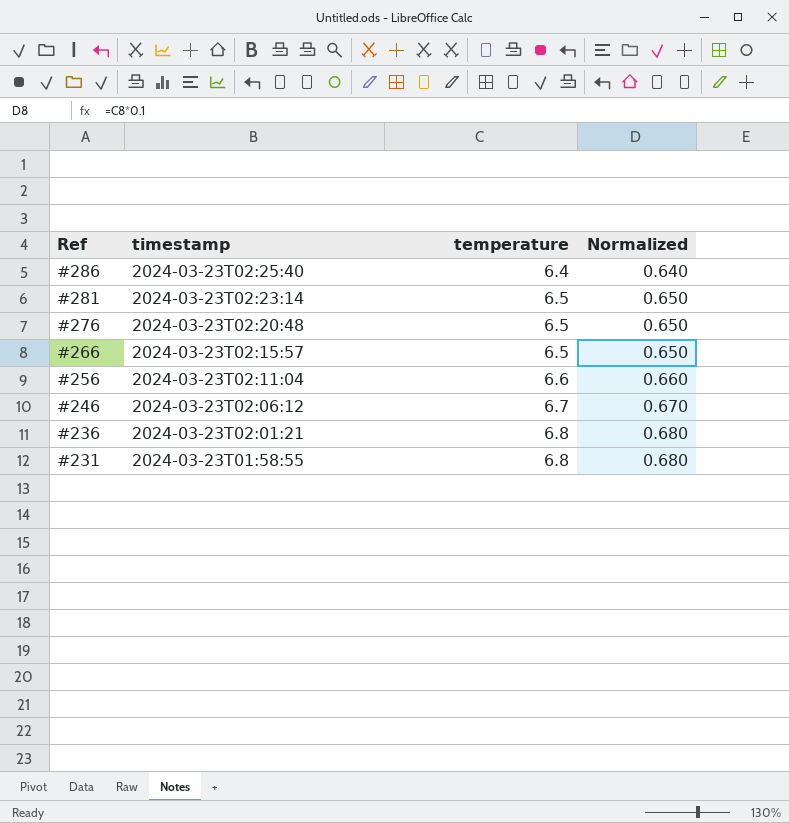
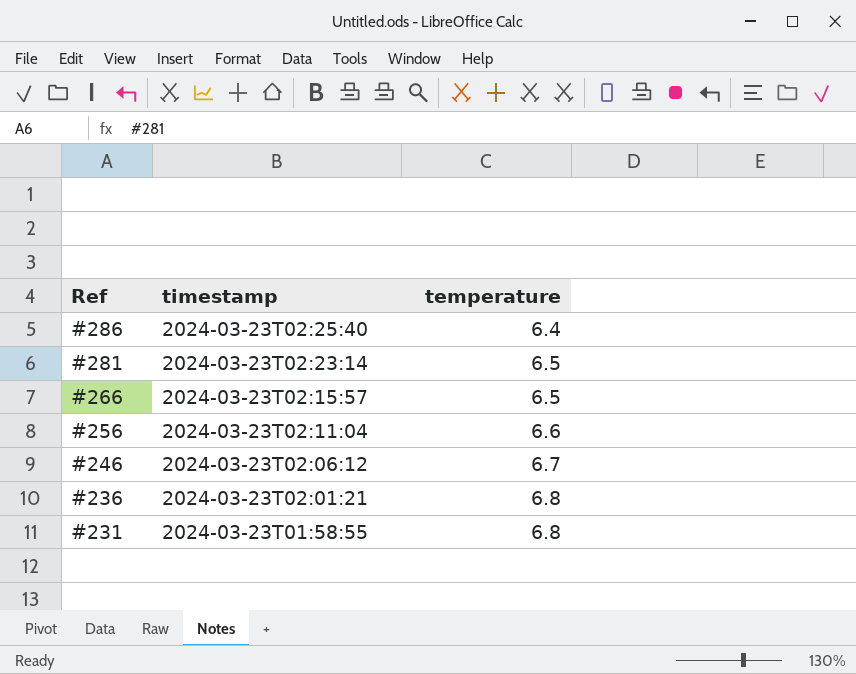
column Normalized | formula: [temperature] * 0.1 -> none
row #276: 2024-03-23T02:20:48 | 6.5 | 0.650 -> none

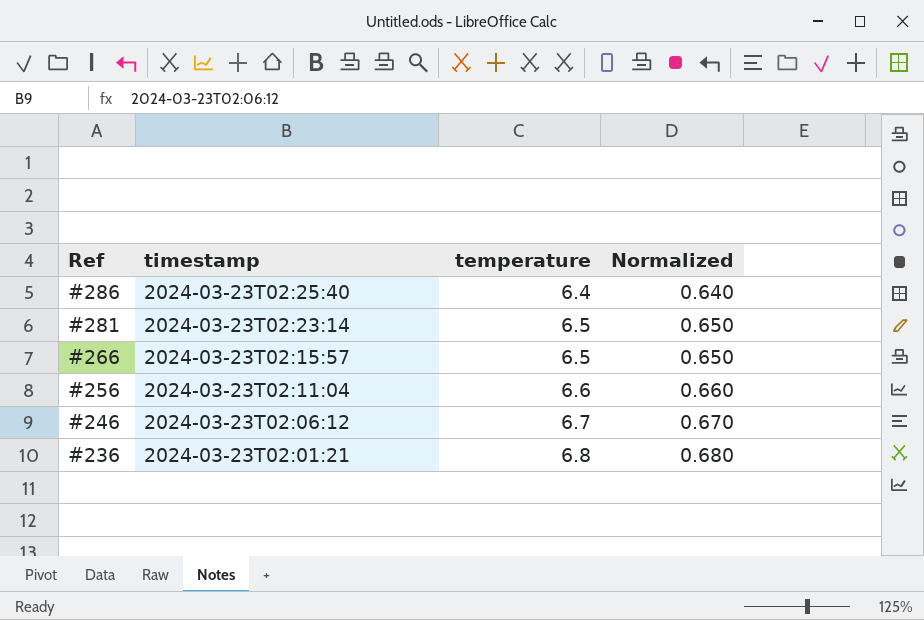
column Normalized | formula: none -> [temperature] * 0.1
row #231: 2024-03-23T01:58:55 | 6.8 -> none

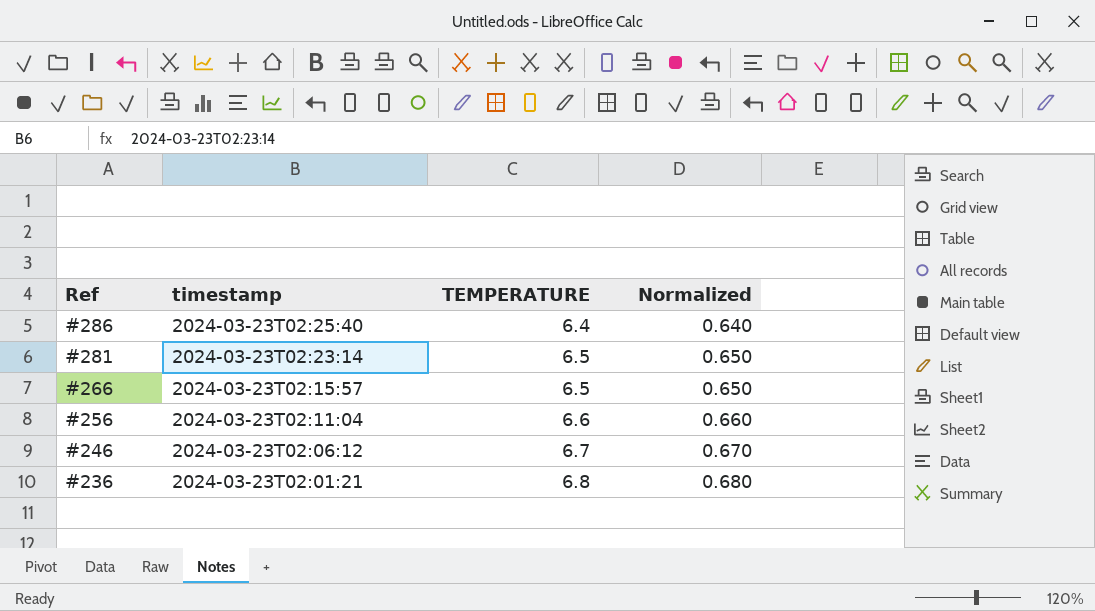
column name: temperature -> TEMPERATURE

